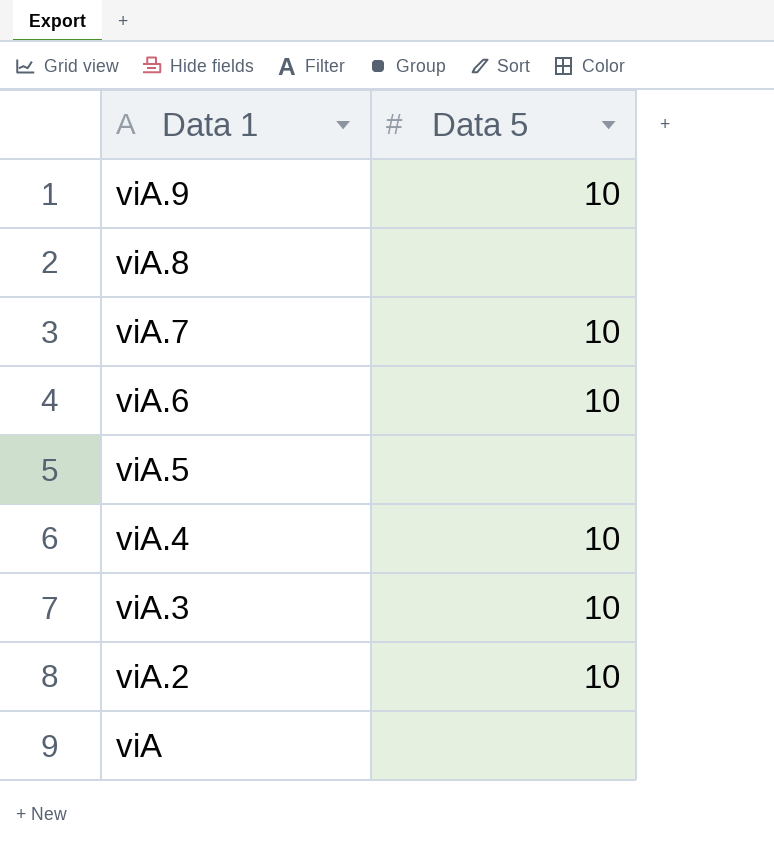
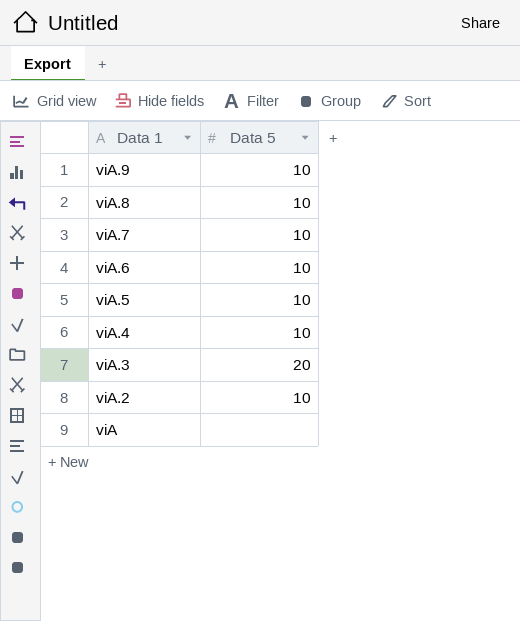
viA.8 | Data 5: none -> 10
viA.5 | Data 5: none -> 10
viA.3 | Data 5: 10 -> 20

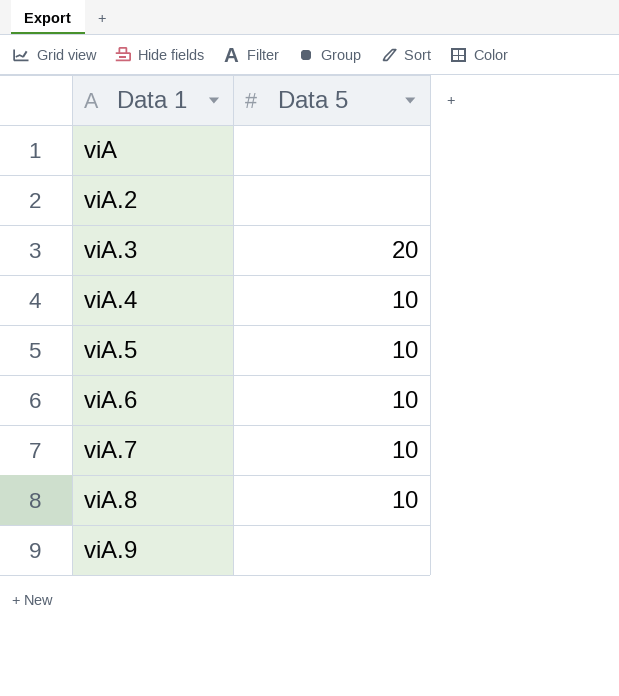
row order: Data 1 descending -> Data 1 ascending
viA.2 | Data 5: 10 -> none
viA.9 | Data 5: 10 -> none

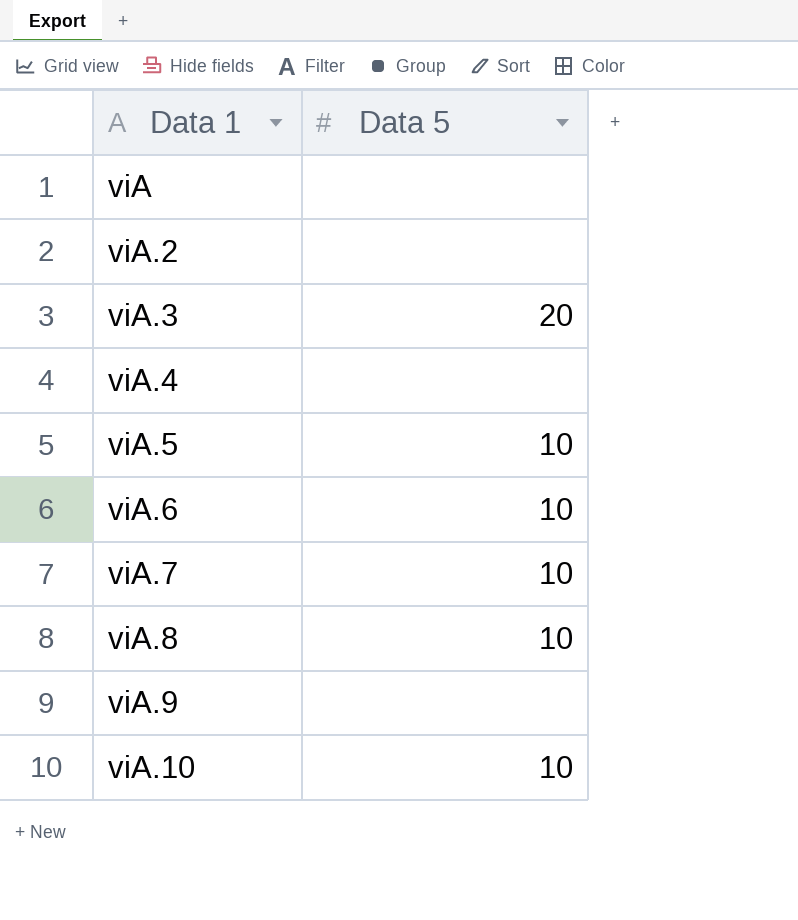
viA.4 | Data 5: 10 -> none
row viA.10: none -> 10

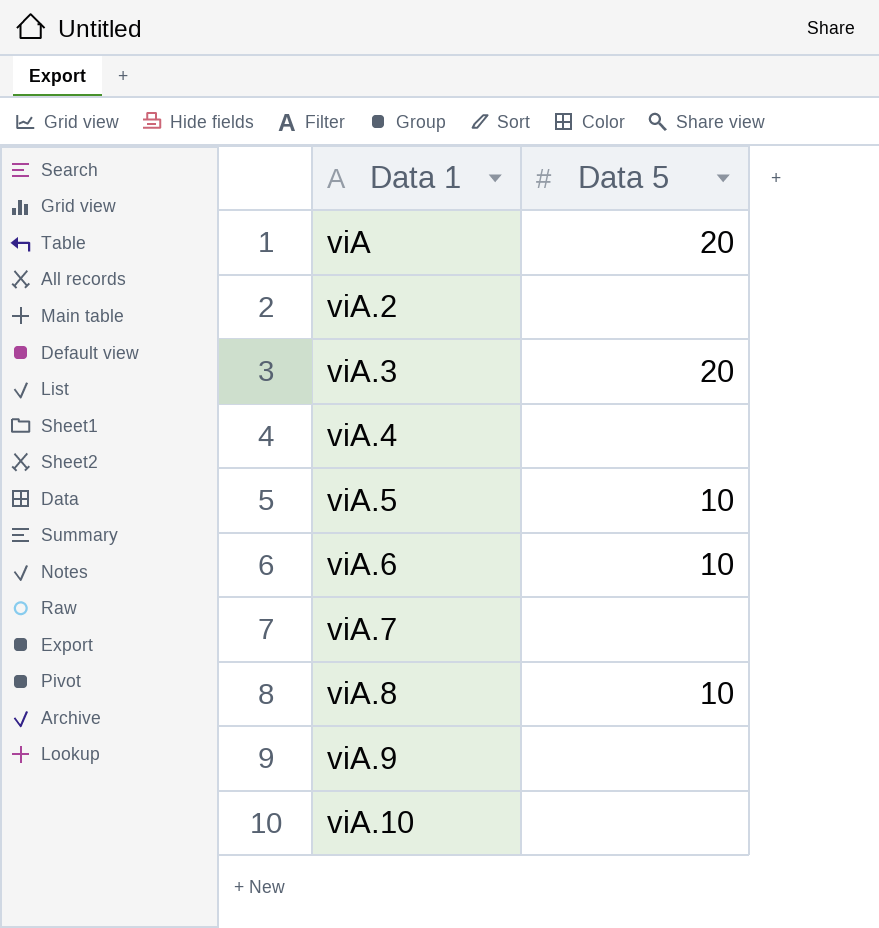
viA | Data 5: none -> 20
viA.7 | Data 5: 10 -> none
viA.10 | Data 5: 10 -> none

